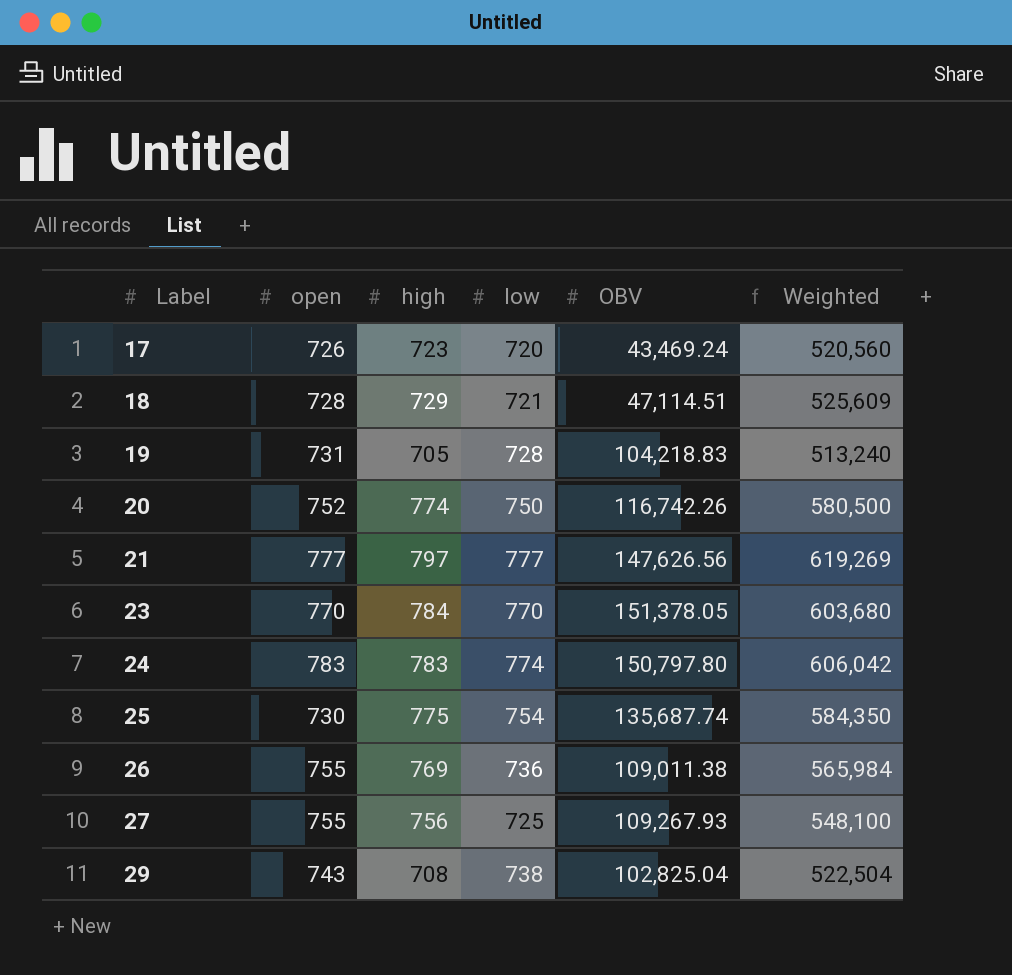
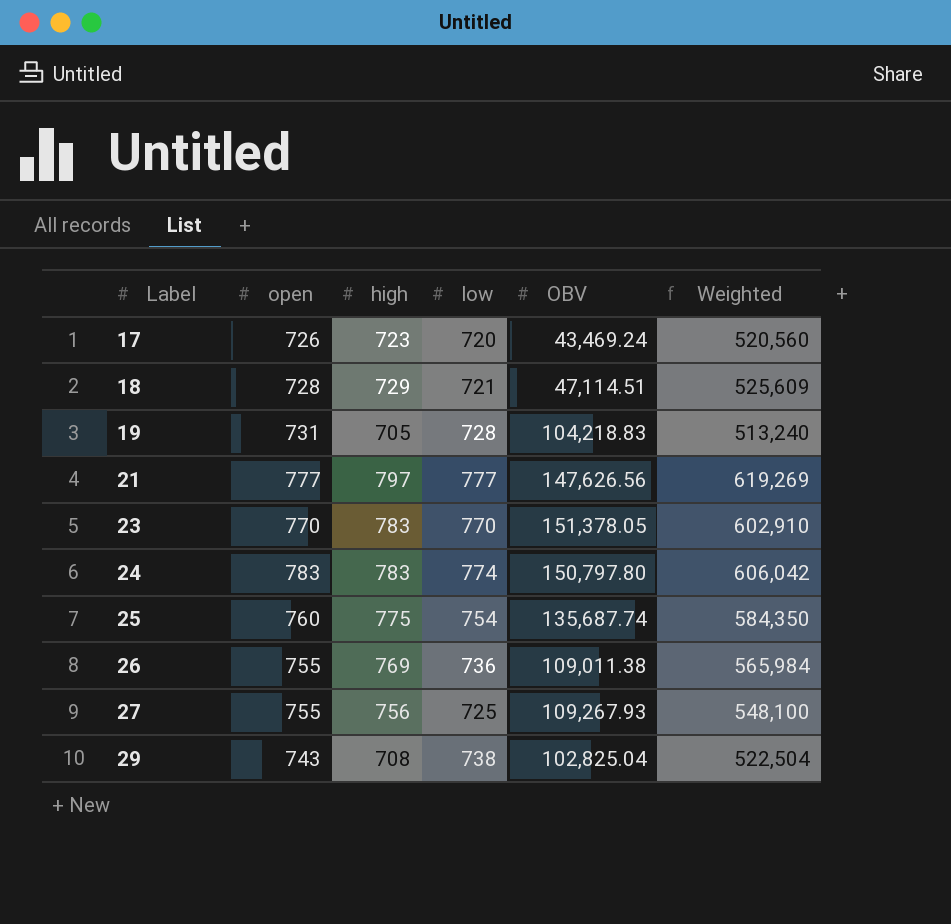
row 20: 752 | 774 | 750 | 116,742.26 | 580,500 -> none
23 | high: 784 -> 783
23 | Weighted: 603,680 -> 602,910
25 | open: 730 -> 760

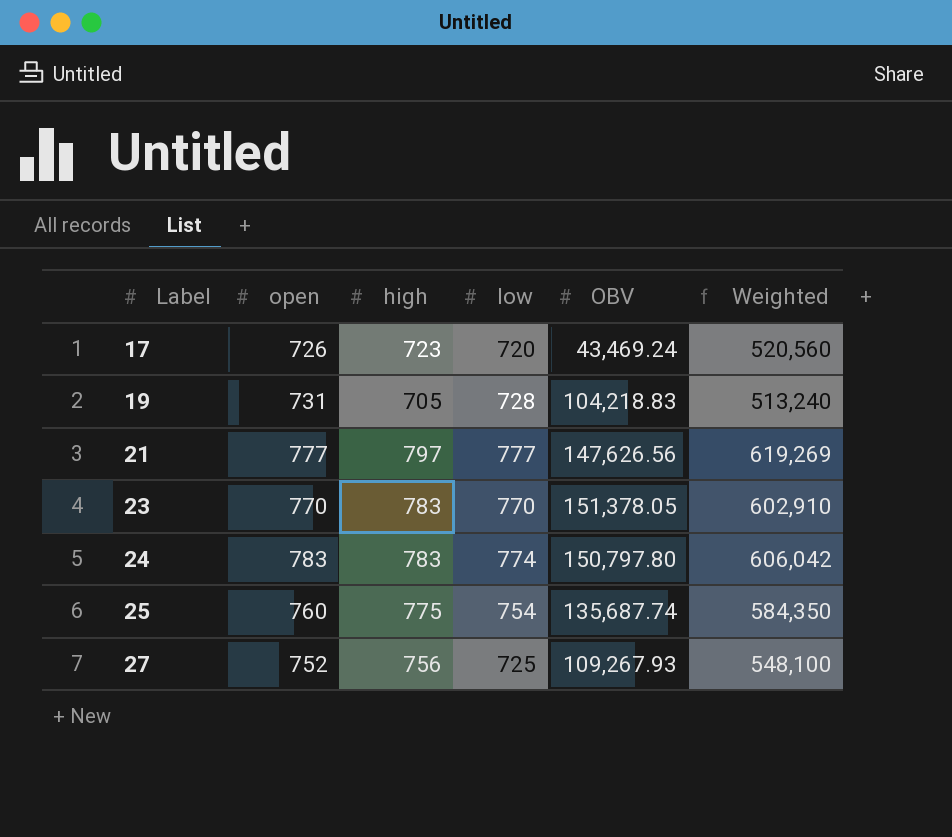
row 18: 728 | 729 | 721 | 47,114.51 | 525,609 -> none
row 26: 755 | 769 | 736 | 109,011.38 | 565,984 -> none
row 29: 743 | 708 | 738 | 102,825.04 | 522,504 -> none
27 | open: 755 -> 752

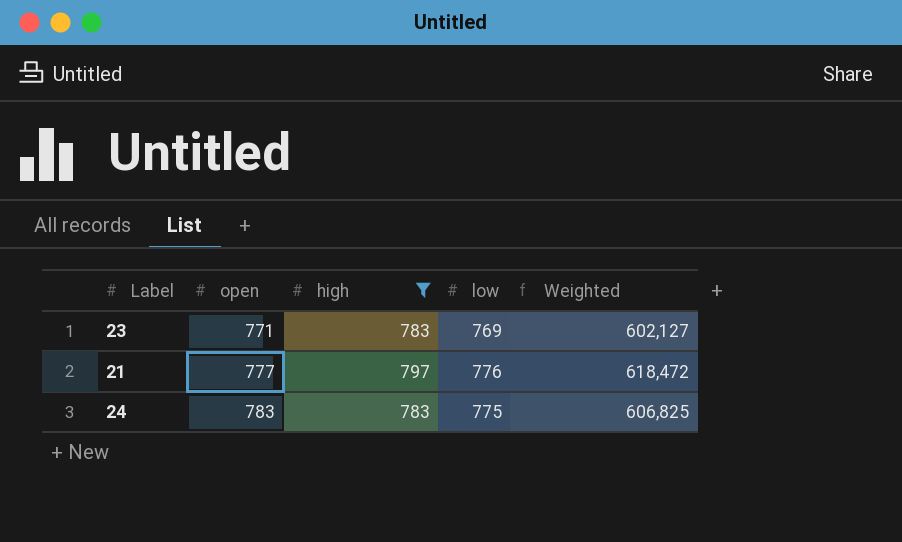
filter: none -> high >= 783
row order: Label ascending -> open ascending
column OBV | position: 5 -> none
23 | open: 770 -> 771
23 | low: 770 -> 769
23 | Weighted: 602,910 -> 602,127
21 | low: 777 -> 776
21 | Weighted: 619,269 -> 618,472
24 | low: 774 -> 775
24 | Weighted: 606,042 -> 606,825

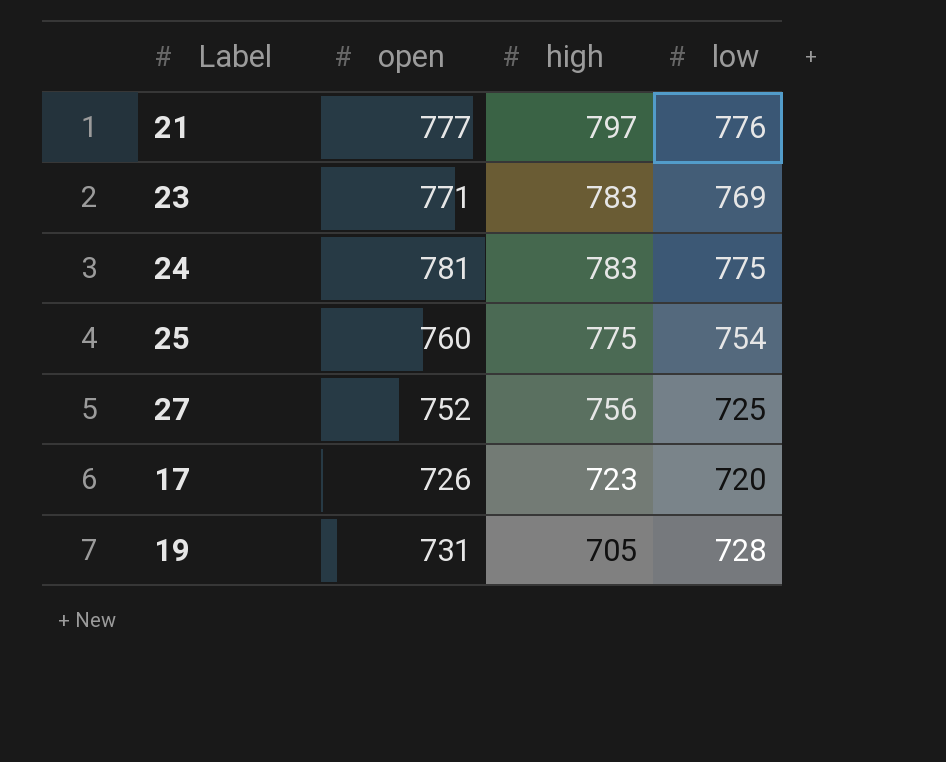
filter: high >= 783 -> none
row order: open ascending -> high descending
column Weighted | formula: [high] * [low] -> none
24 | open: 783 -> 781

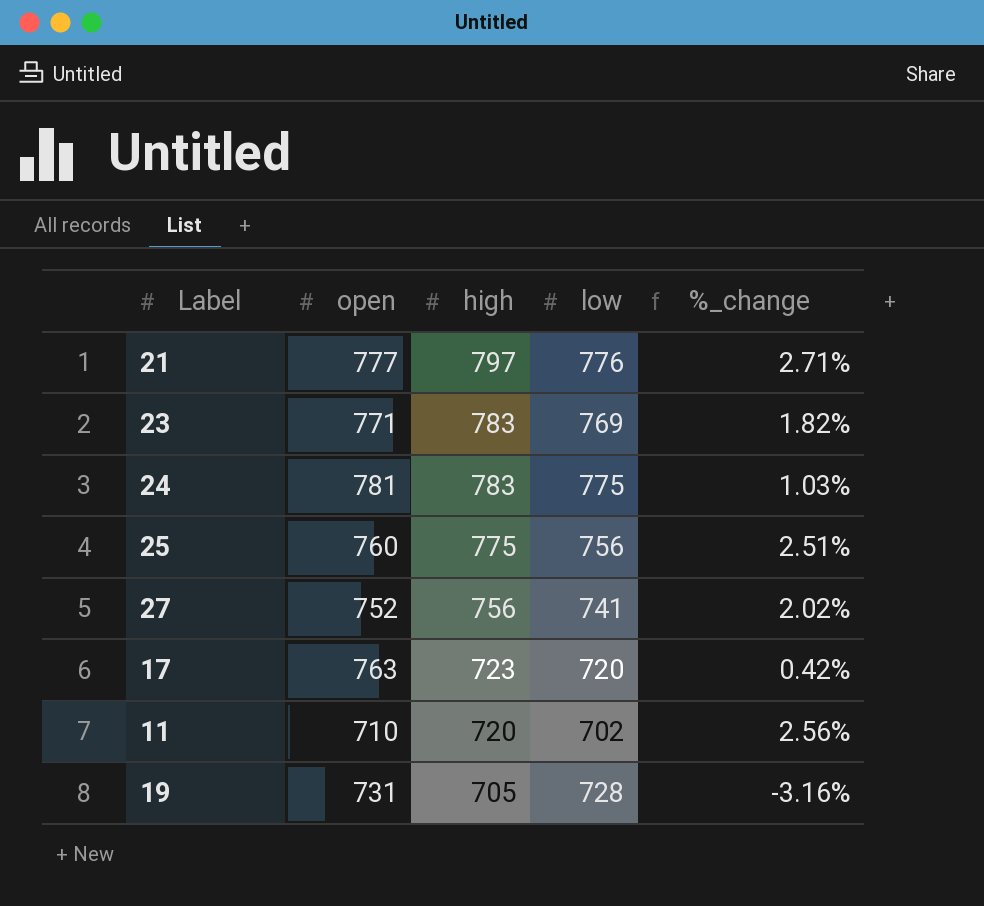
column %_change | formula: none -> ([high] - [low]) / [low]
25 | low: 754 -> 756
27 | low: 725 -> 741
17 | open: 726 -> 763
row 11: none -> 710 | 720 | 702 | 2.56%

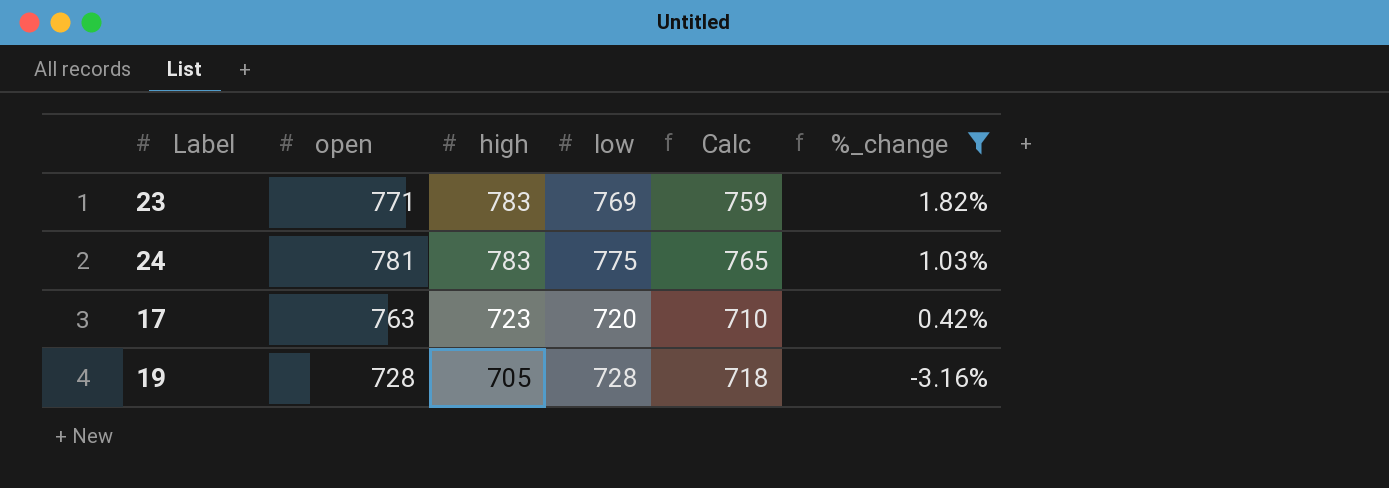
filter: none -> %_change <= 1.82%
column Calc | formula: none -> [low] - 10
19 | open: 731 -> 728

